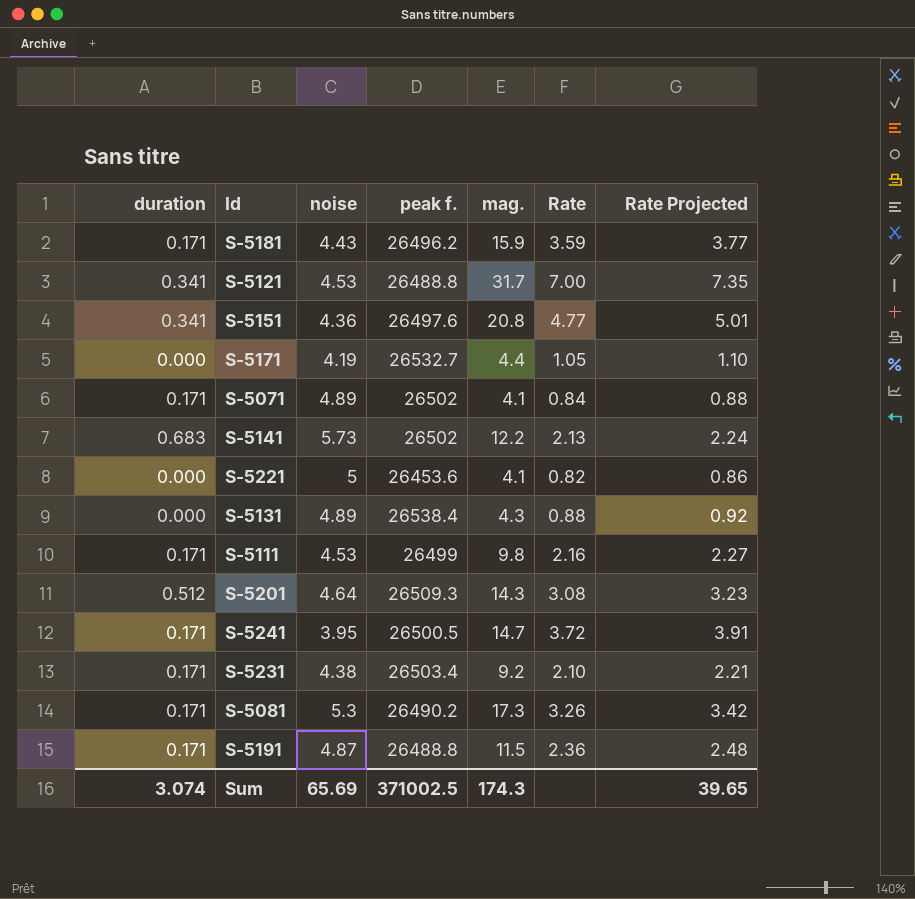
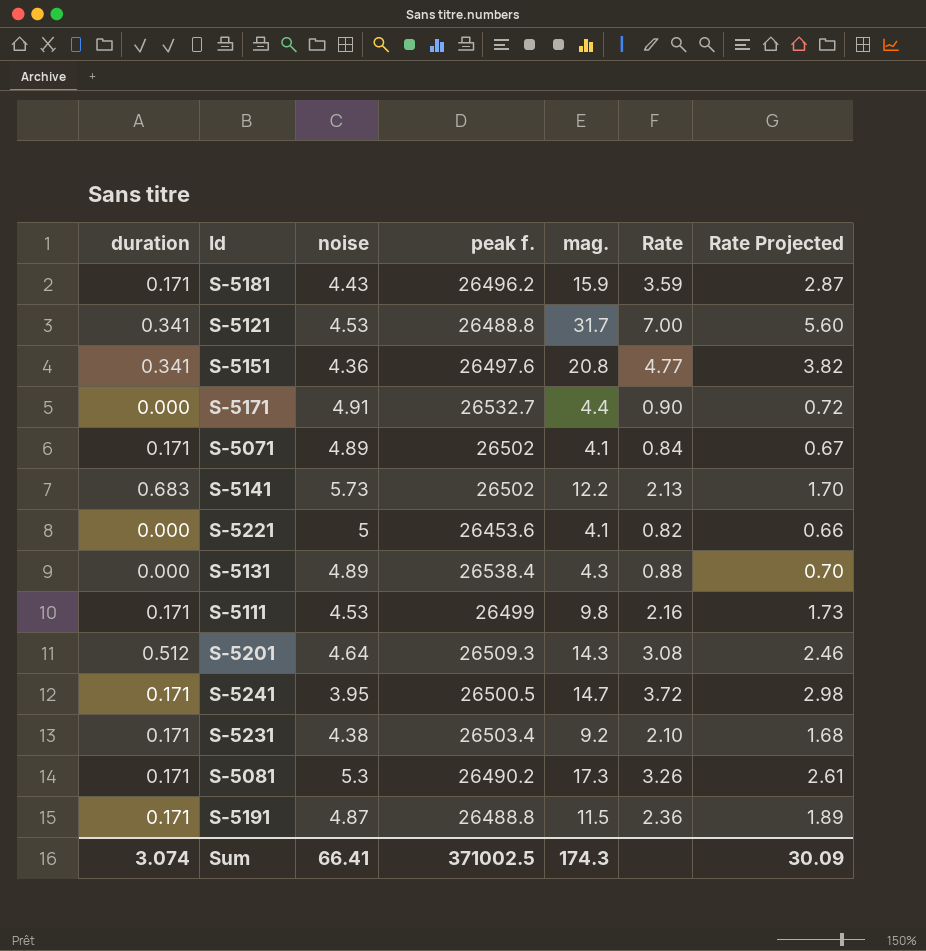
column Rate Projected | formula: [Rate] * 1.05 -> [Rate] * 0.8
S-5171 | noise: 4.19 -> 4.91
S-5171 | Rate: 1.05 -> 0.90
Sum | noise: 65.69 -> 66.41
Sum | Rate Projected: 39.65 -> 30.09

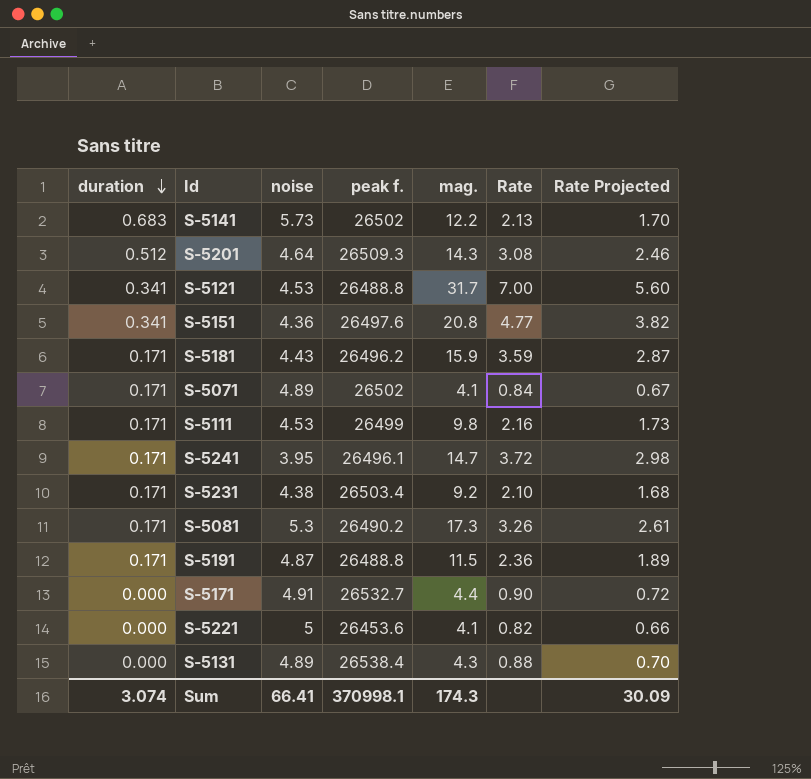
row order: none -> duration descending
S-5241 | peak f.: 26500.5 -> 26496.1
Sum | peak f.: 371002.5 -> 370998.1

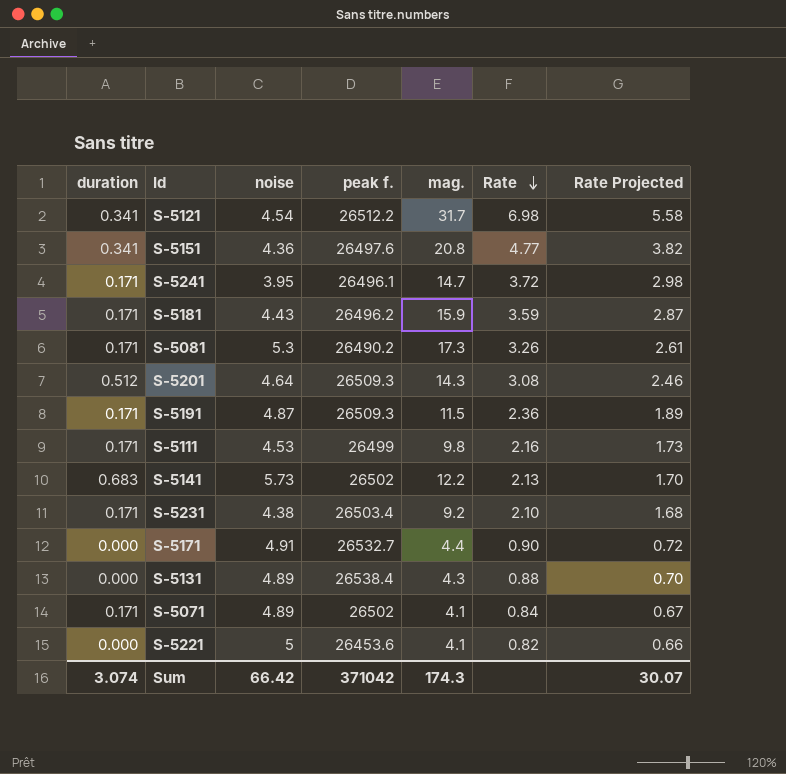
row order: duration descending -> Rate descending
S-5121 | noise: 4.53 -> 4.54
S-5121 | peak f.: 26488.8 -> 26512.2
S-5121 | Rate: 7.00 -> 6.98
S-5121 | Rate Projected: 5.60 -> 5.58
S-5191 | peak f.: 26488.8 -> 26509.3
Sum | noise: 66.41 -> 66.42
Sum | peak f.: 370998.1 -> 371042
Sum | Rate Projected: 30.09 -> 30.07

